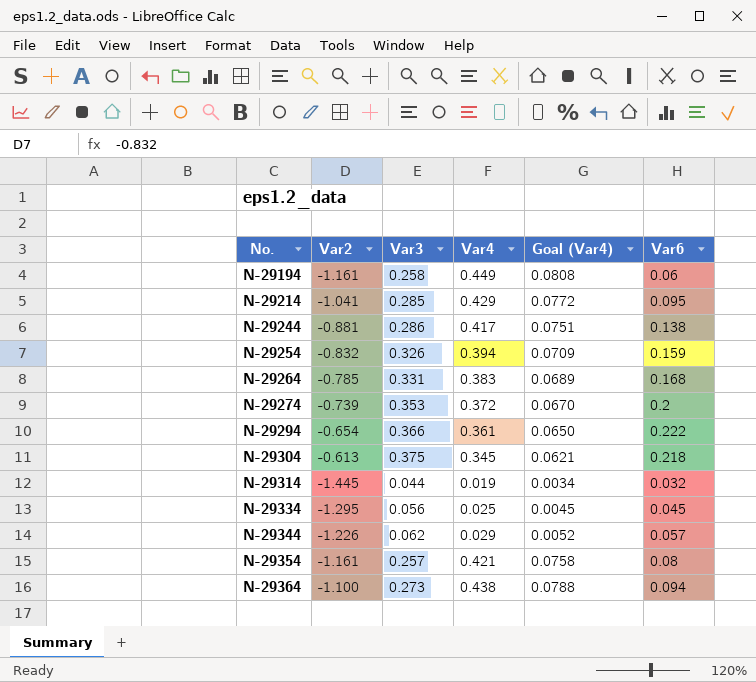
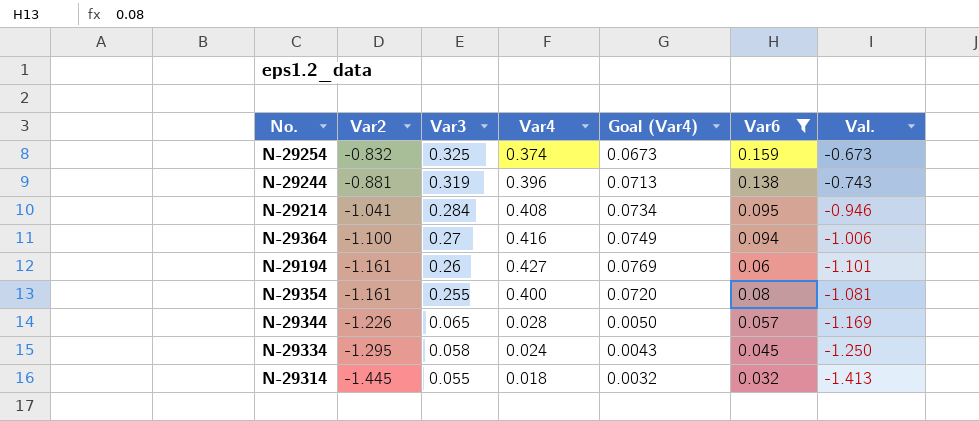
filter: none -> Var6 <= 0.159
row order: No. ascending -> Var2 descending
column Val. | formula: none -> [Var2] + [Var6]
N-29254 | Var3: 0.326 -> 0.325
N-29254 | Var4: 0.394 -> 0.374
N-29254 | Goal (Var4): 0.0709 -> 0.0673
N-29244 | Var3: 0.286 -> 0.319
N-29244 | Var4: 0.417 -> 0.396
N-29244 | Goal (Var4): 0.0751 -> 0.0713
N-29214 | Var3: 0.285 -> 0.284
N-29214 | Var4: 0.429 -> 0.408
N-29214 | Goal (Var4): 0.0772 -> 0.0734
N-29364 | Var3: 0.273 -> 0.27
N-29364 | Var4: 0.438 -> 0.416
N-29364 | Goal (Var4): 0.0788 -> 0.0749
N-29194 | Var3: 0.258 -> 0.26
N-29194 | Var4: 0.449 -> 0.427
N-29194 | Goal (Var4): 0.0808 -> 0.0769
N-29354 | Var3: 0.257 -> 0.255
N-29354 | Var4: 0.421 -> 0.400
N-29354 | Goal (Var4): 0.0758 -> 0.0720
N-29344 | Var3: 0.062 -> 0.065
N-29344 | Var4: 0.029 -> 0.028
N-29344 | Goal (Var4): 0.0052 -> 0.0050
N-29334 | Var3: 0.056 -> 0.058
N-29334 | Var4: 0.025 -> 0.024
N-29334 | Goal (Var4): 0.0045 -> 0.0043
N-29314 | Var3: 0.044 -> 0.055
N-29314 | Var4: 0.019 -> 0.018
N-29314 | Goal (Var4): 0.0034 -> 0.0032

